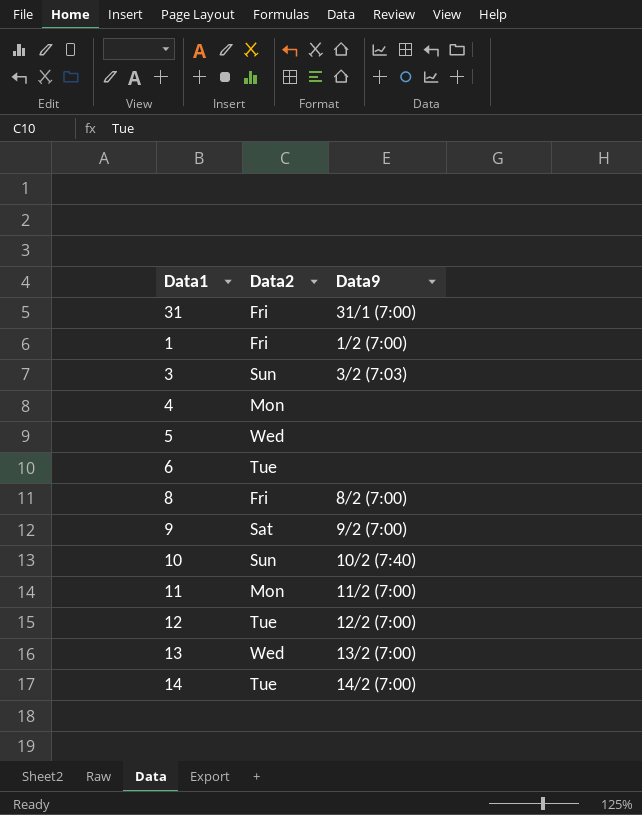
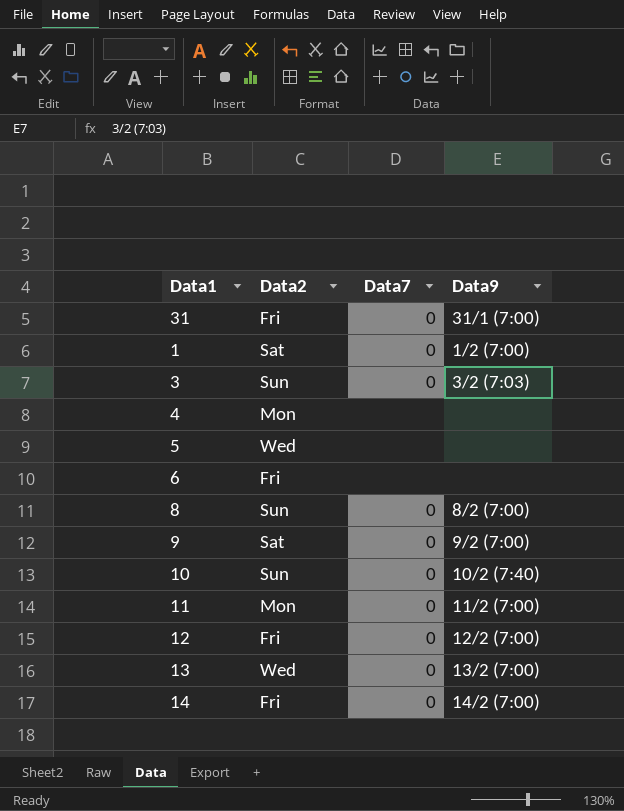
column Data7 | position: none -> 3
1 | Data2: Fri -> Sat
6 | Data2: Tue -> Fri
8 | Data2: Fri -> Sun
12 | Data2: Tue -> Fri
14 | Data2: Tue -> Fri

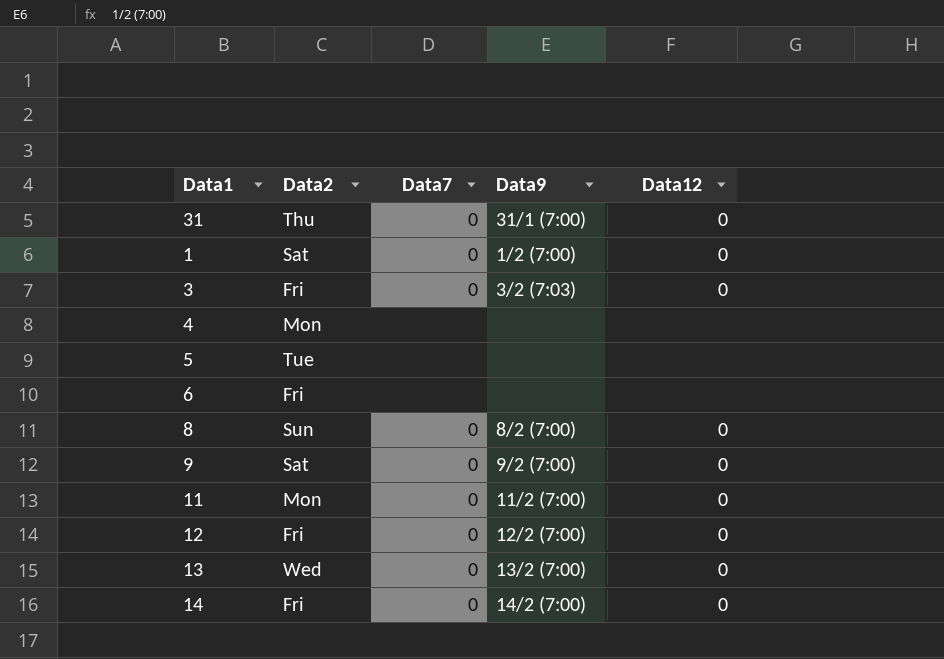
column Data12 | position: none -> 5
row 10: Sun | 0 | 10/2 (7:40) -> none
31 | Data2: Fri -> Thu
3 | Data2: Sun -> Fri
5 | Data2: Wed -> Tue

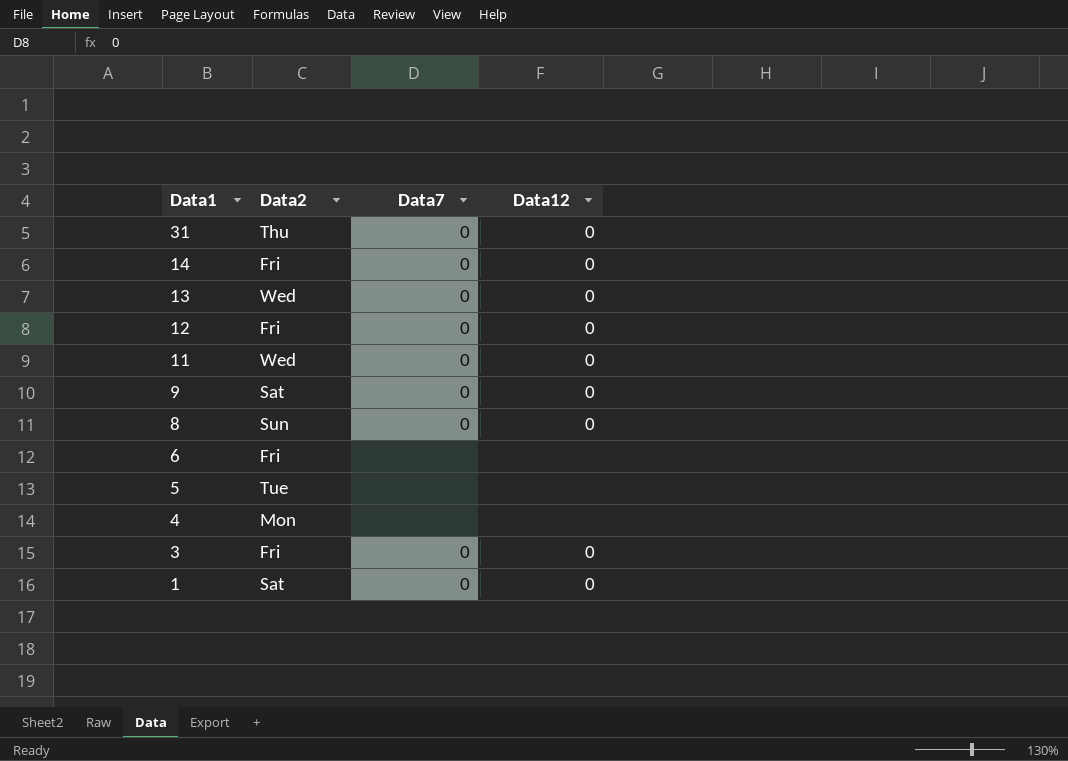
row order: none -> Data1 descending
column Data9 | position: 4 -> none
11 | Data2: Mon -> Wed

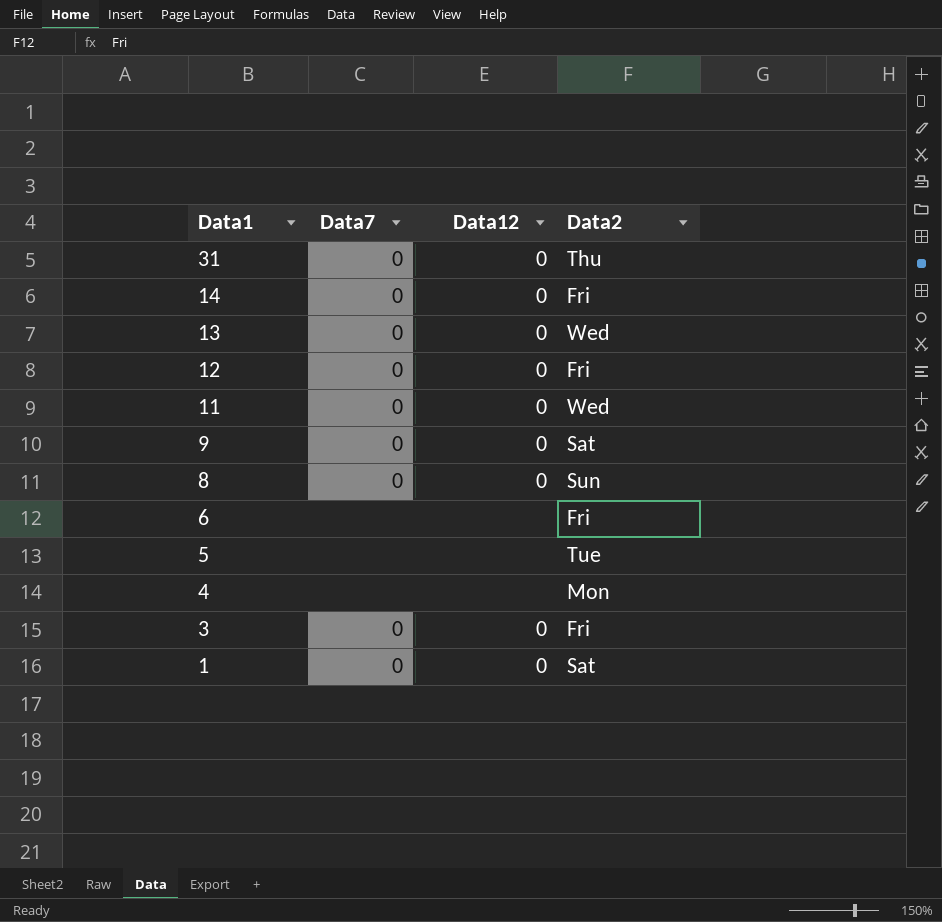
column Data2 | position: 2 -> 4

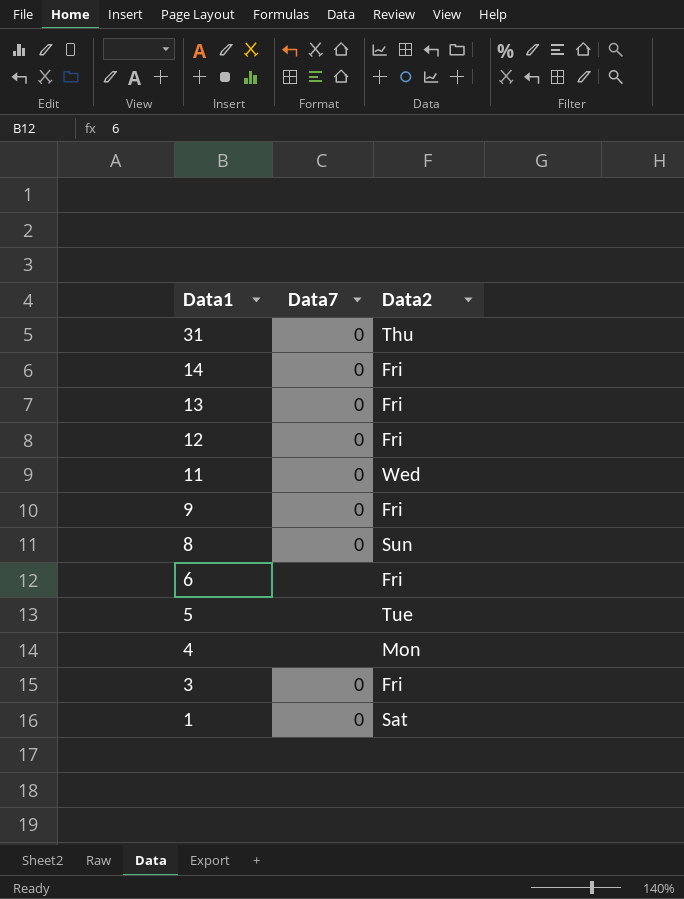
column Data12 | position: 3 -> none
13 | Data2: Wed -> Fri
9 | Data2: Sat -> Fri

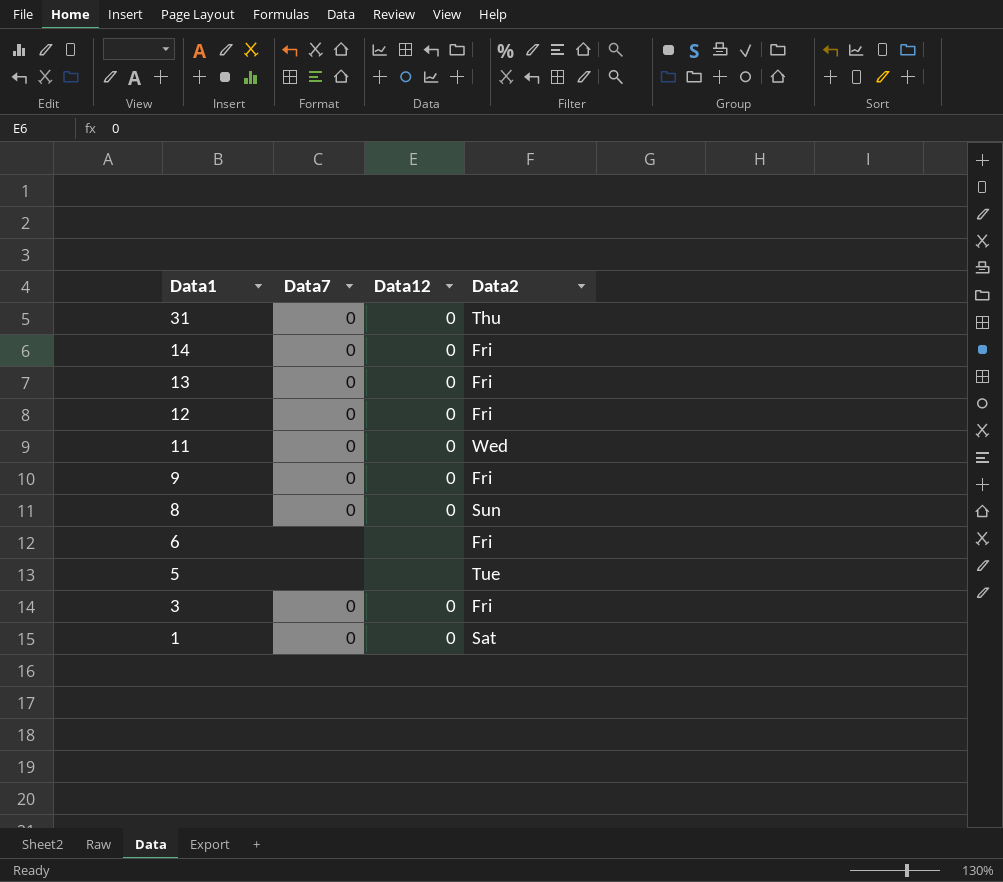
column Data12 | position: none -> 3
row 4: none | Mon -> none

